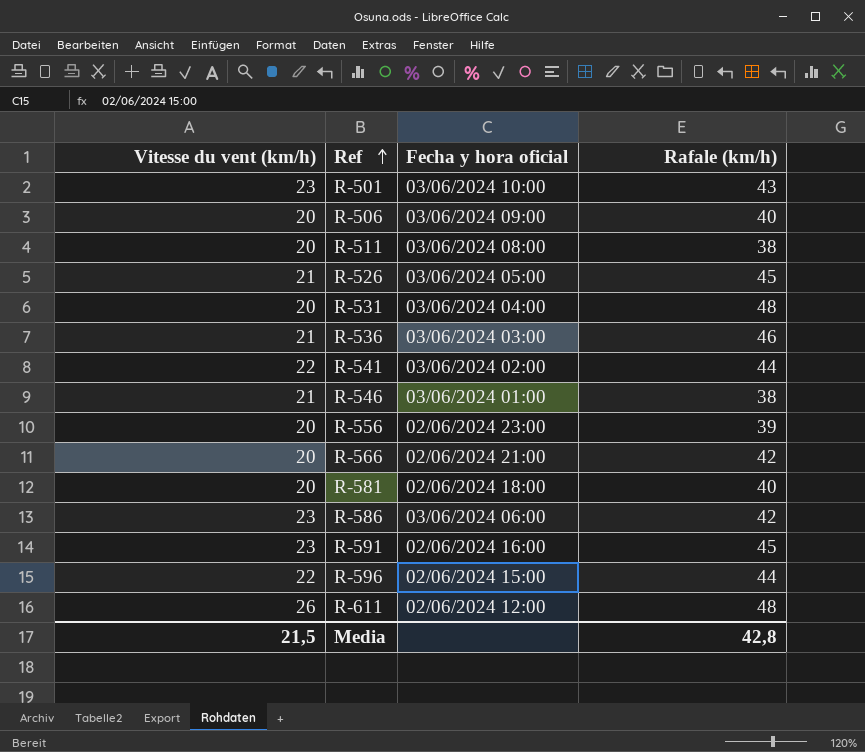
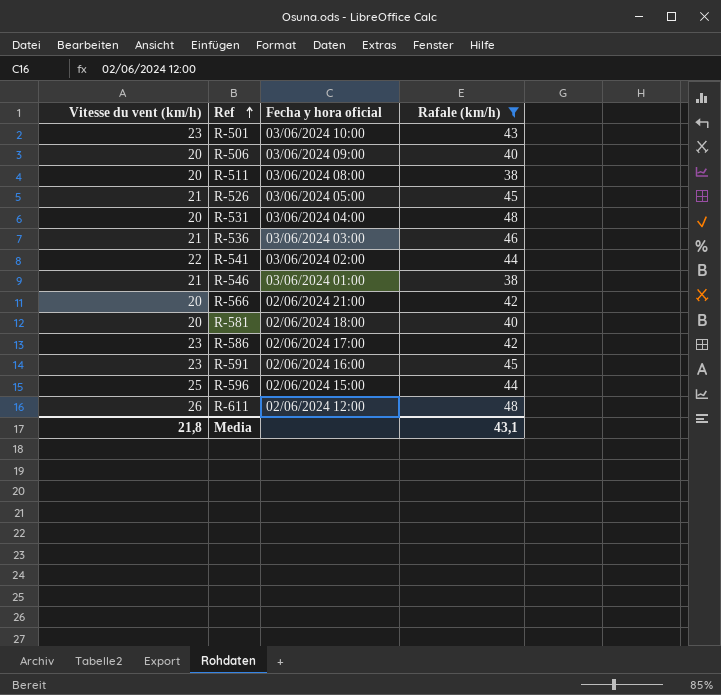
filter: none -> Rafale (km/h) != 39
R-586 | Fecha y hora oficial: 03/06/2024 06:00 -> 02/06/2024 17:00
R-596 | Vitesse du vent (km/h): 22 -> 25
Media | Vitesse du vent (km/h): 21,5 -> 21,8
Media | Rafale (km/h): 42,8 -> 43,1

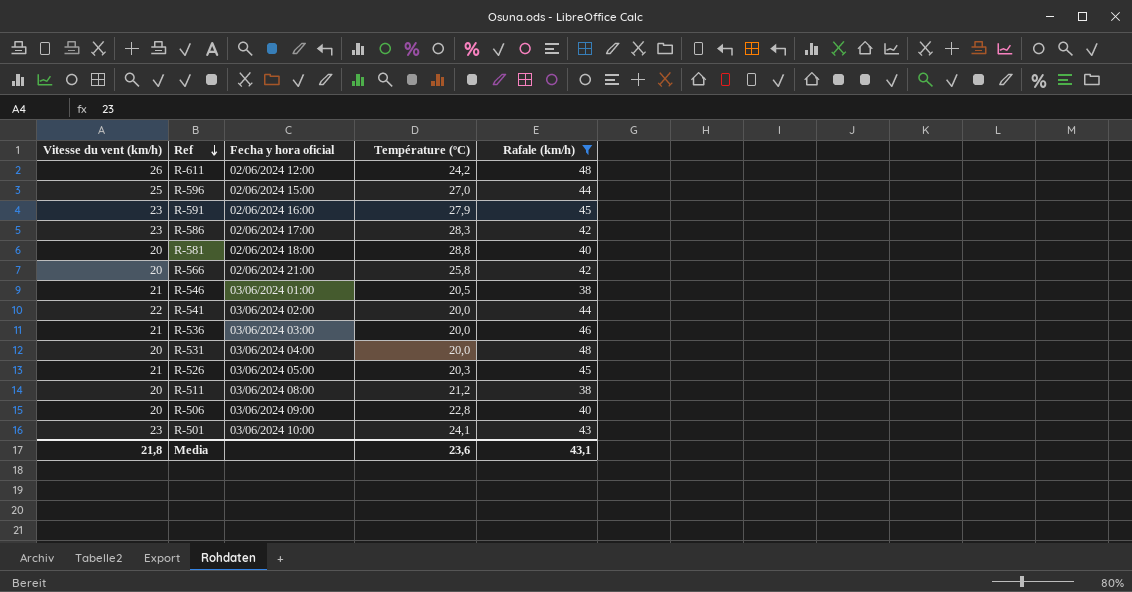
row order: Ref ascending -> Ref descending
column Température (ºC) | position: none -> 4

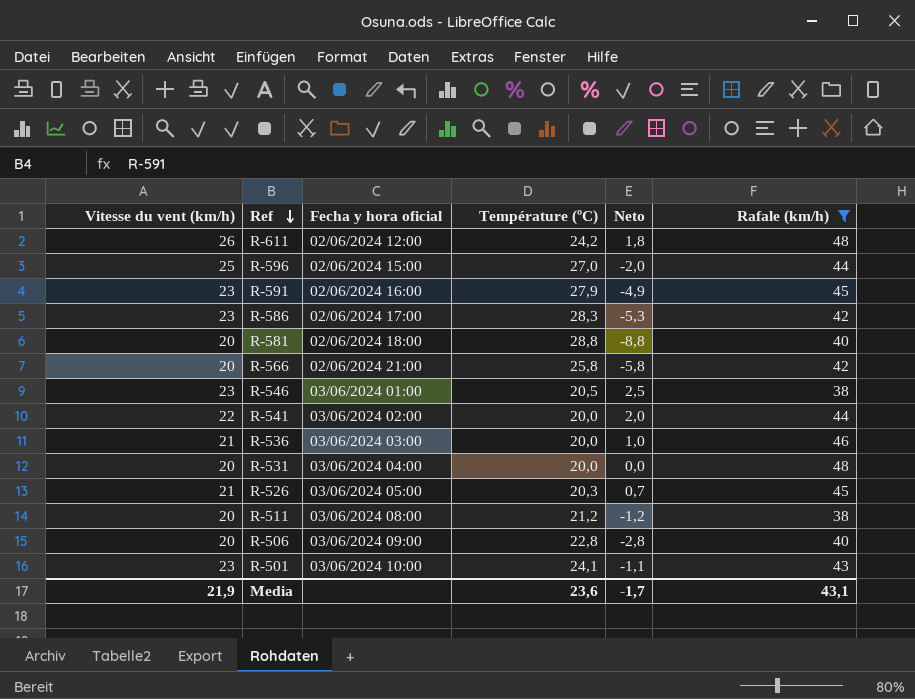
column Neto | formula: none -> [Vitesse du vent (km/h)] - [Température (ºC)]
R-546 | Vitesse du vent (km/h): 21 -> 23
Media | Vitesse du vent (km/h): 21,8 -> 21,9

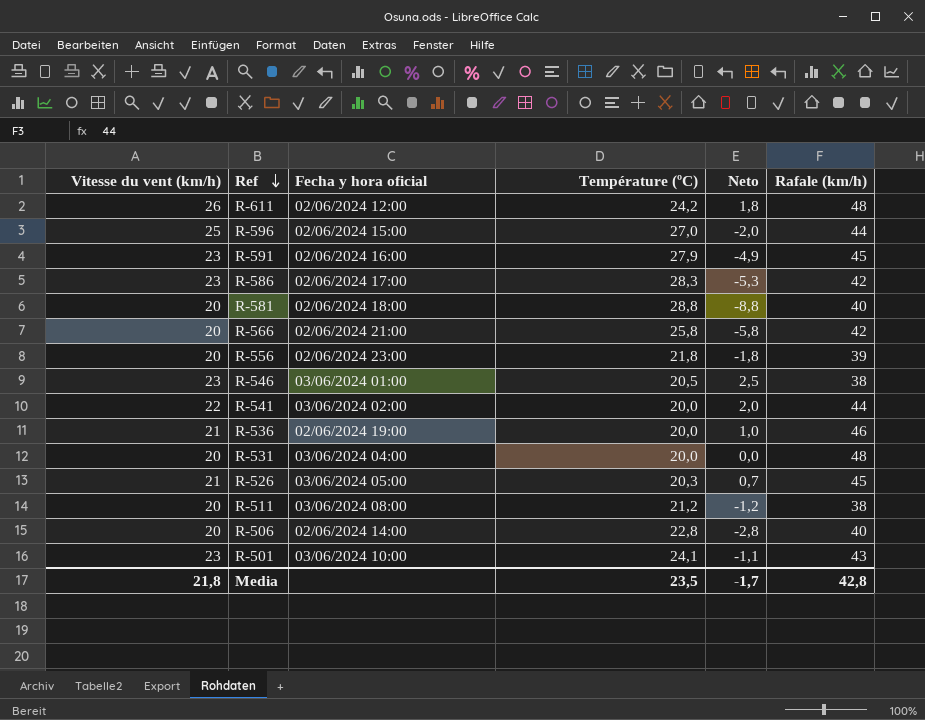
filter: Rafale (km/h) != 39 -> none
R-536 | Fecha y hora oficial: 03/06/2024 03:00 -> 02/06/2024 19:00
R-506 | Fecha y hora oficial: 03/06/2024 09:00 -> 02/06/2024 14:00
Media | Vitesse du vent (km/h): 21,9 -> 21,8
Media | Température (ºC): 23,6 -> 23,5
Media | Rafale (km/h): 43,1 -> 42,8

